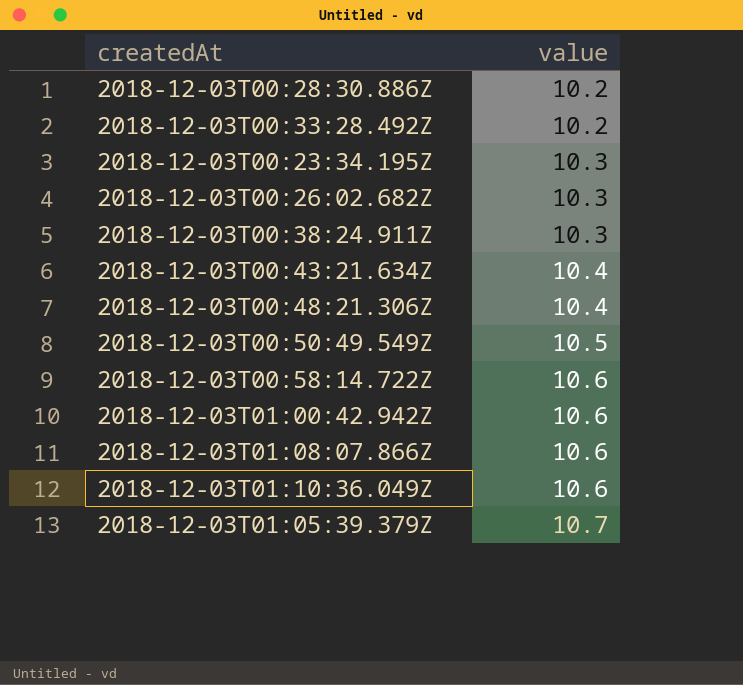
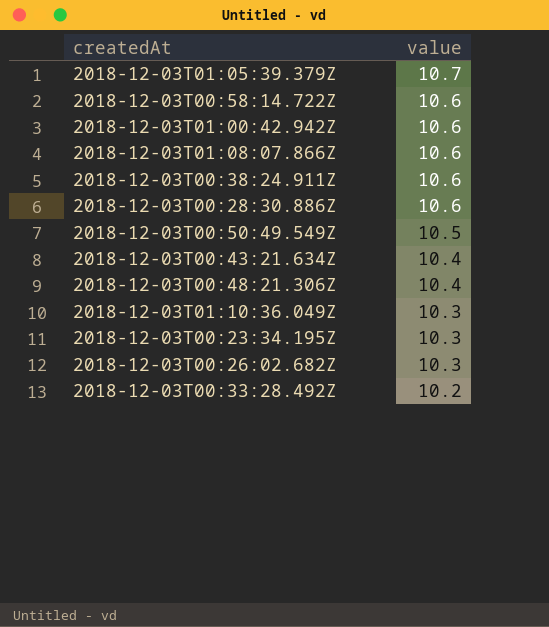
row order: value ascending -> value descending
2018-12-03T00:38:24.911Z | value: 10.3 -> 10.6
2018-12-03T00:28:30.886Z | value: 10.2 -> 10.6
2018-12-03T01:10:36.049Z | value: 10.6 -> 10.3

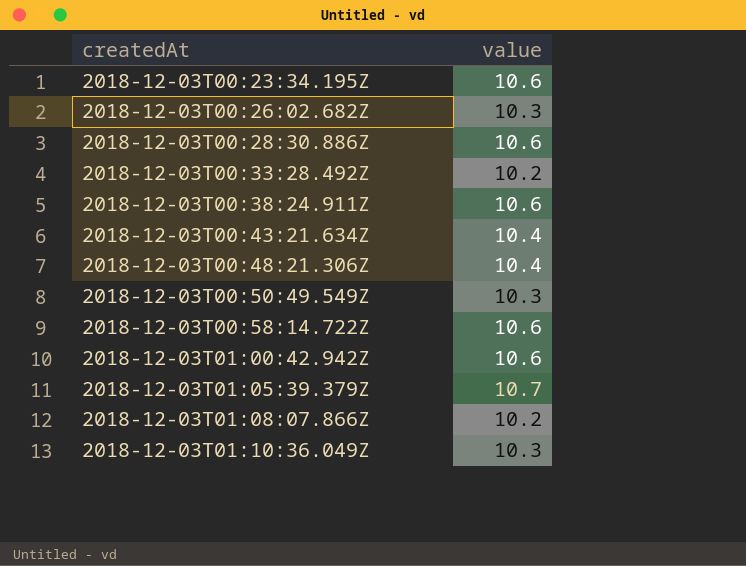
row order: value descending -> createdAt ascending
2018-12-03T00:23:34.195Z | value: 10.3 -> 10.6
2018-12-03T00:50:49.549Z | value: 10.5 -> 10.3
2018-12-03T01:08:07.866Z | value: 10.6 -> 10.2

